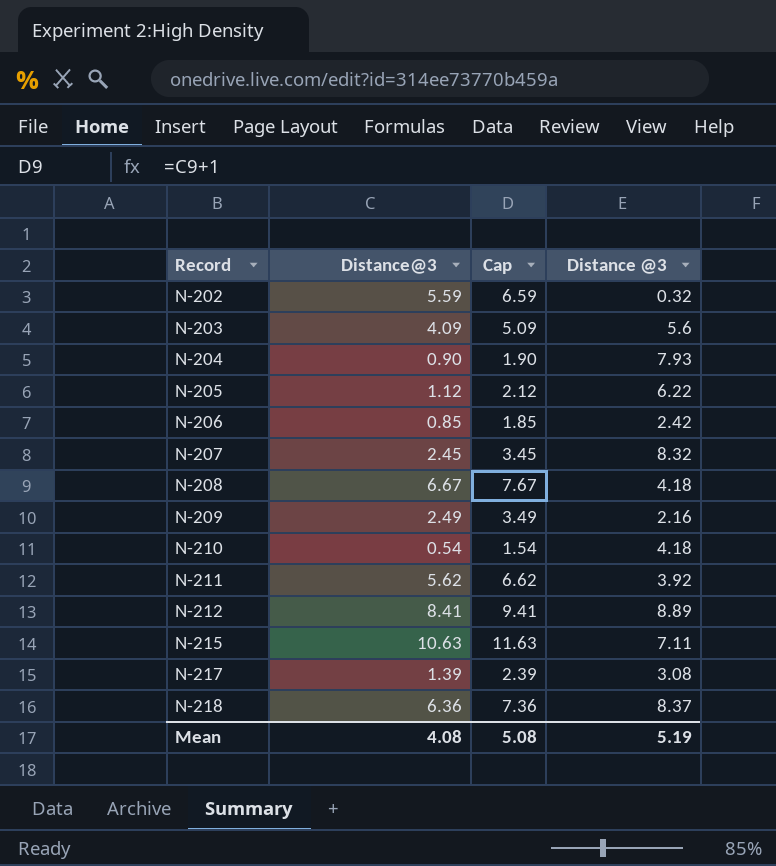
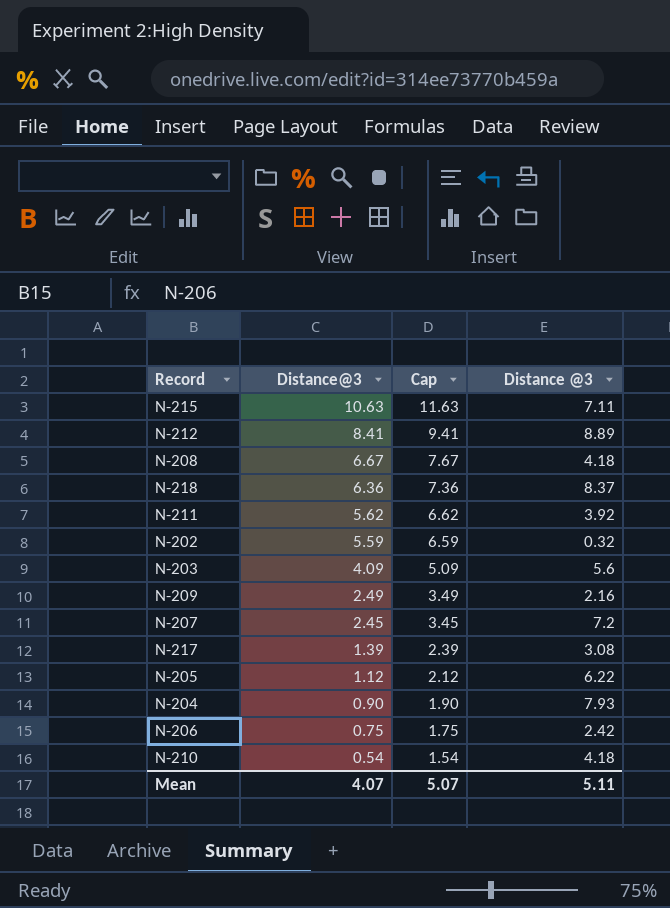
row order: Record ascending -> Distance@3 descending
N-207 | Distance @3: 8.32 -> 7.2
N-206 | Distance@3: 0.85 -> 0.75
N-206 | Cap: 1.85 -> 1.75
Mean | Distance@3: 4.08 -> 4.07
Mean | Cap: 5.08 -> 5.07
Mean | Distance @3: 5.19 -> 5.11

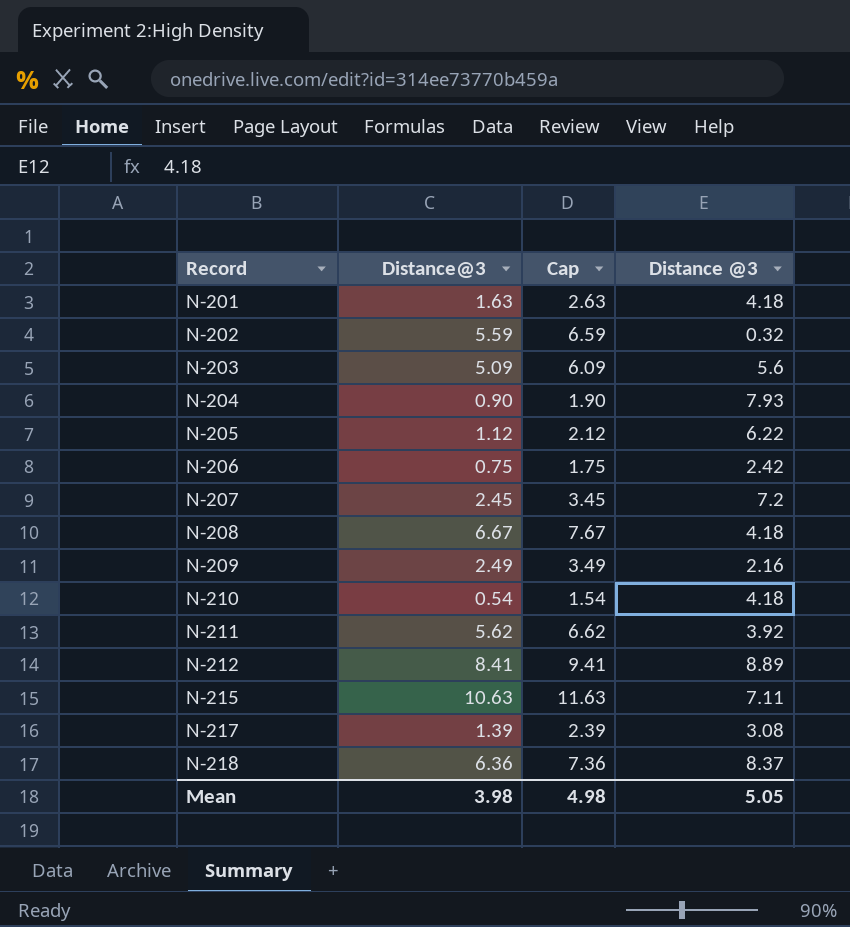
row order: Distance@3 descending -> Record ascending
row N-201: none -> 1.63 | 2.63 | 4.18
N-203 | Distance@3: 4.09 -> 5.09
N-203 | Cap: 5.09 -> 6.09
Mean | Distance@3: 4.07 -> 3.98
Mean | Cap: 5.07 -> 4.98
Mean | Distance @3: 5.11 -> 5.05

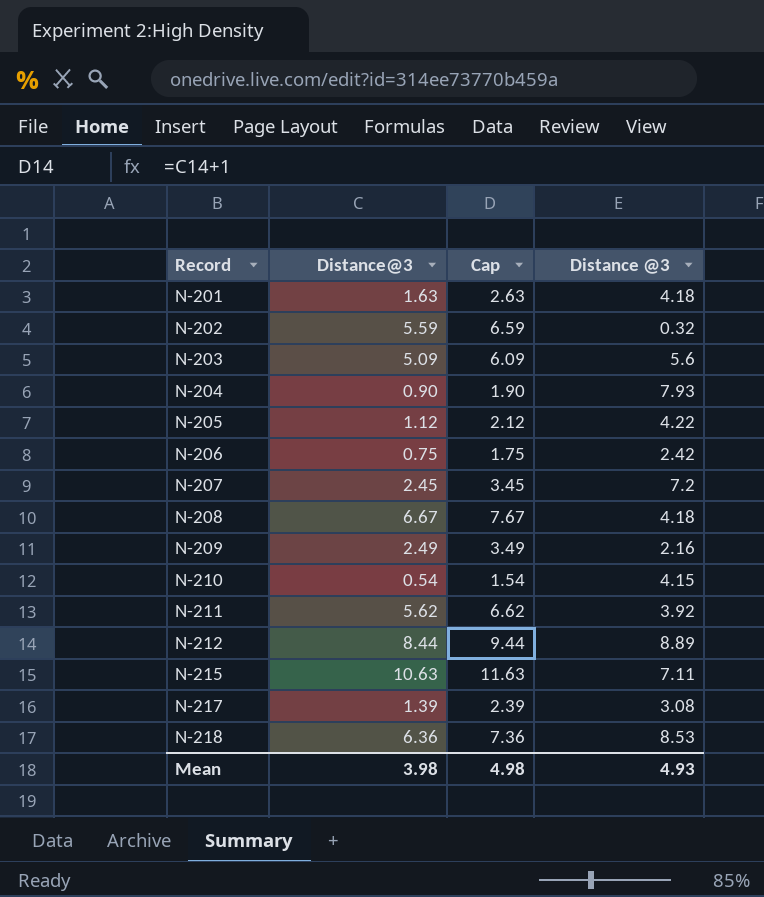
N-205 | Distance @3: 6.22 -> 4.22
N-210 | Distance @3: 4.18 -> 4.15
N-212 | Distance@3: 8.41 -> 8.44
N-212 | Cap: 9.41 -> 9.44
N-218 | Distance @3: 8.37 -> 8.53
Mean | Distance @3: 5.05 -> 4.93

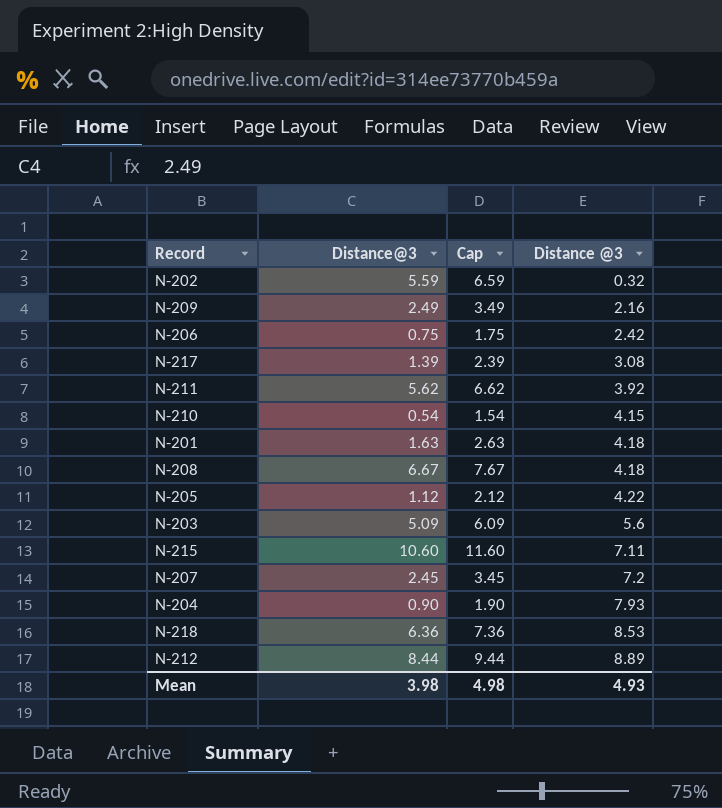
row order: Record ascending -> Distance @3 ascending
N-215 | Distance@3: 10.63 -> 10.60
N-215 | Cap: 11.63 -> 11.60

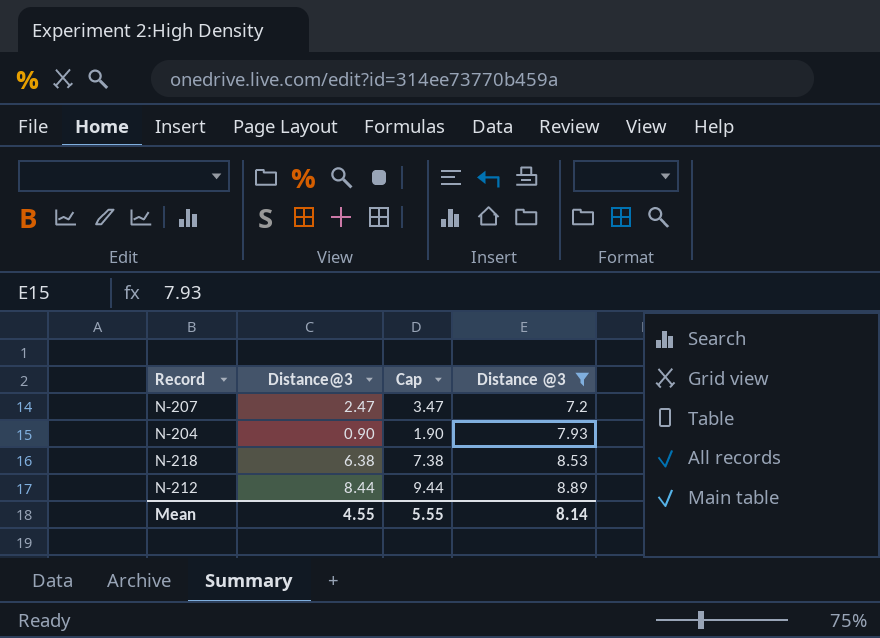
filter: none -> Distance @3 >= 7.2
N-207 | Distance@3: 2.45 -> 2.47
N-207 | Cap: 3.45 -> 3.47
N-218 | Distance@3: 6.36 -> 6.38
N-218 | Cap: 7.36 -> 7.38
Mean | Distance@3: 3.98 -> 4.55
Mean | Cap: 4.98 -> 5.55
Mean | Distance @3: 4.93 -> 8.14

